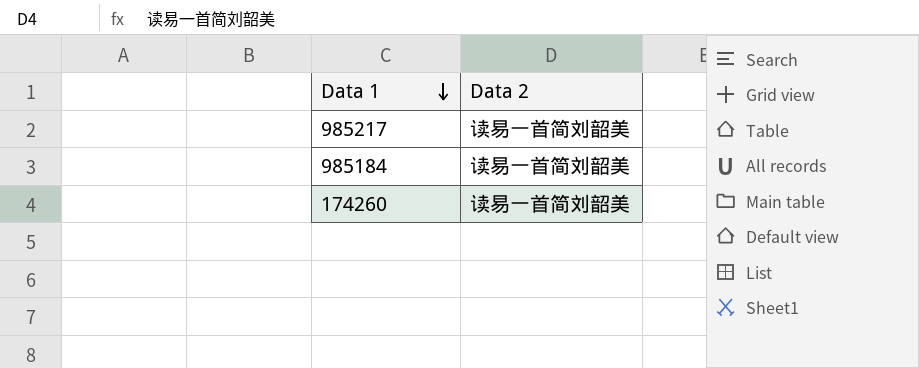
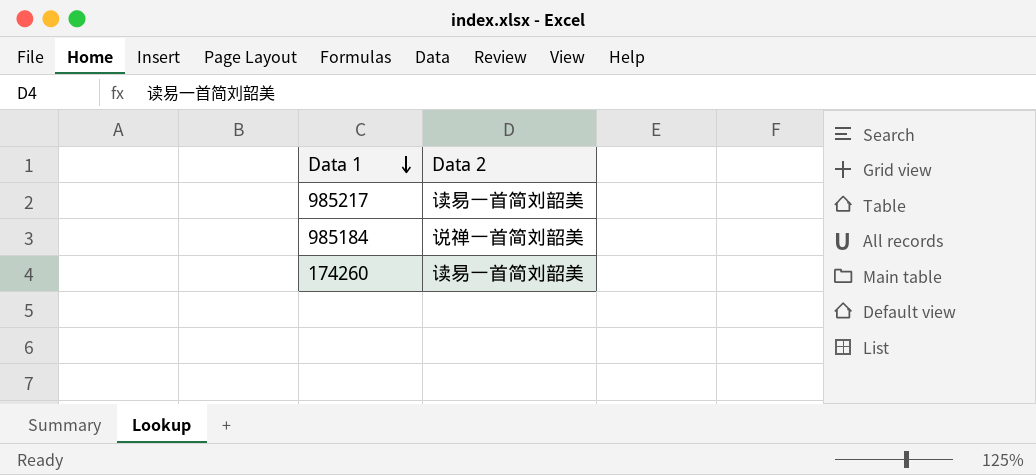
985184 | Data 2: 读易一首简刘韶美 -> 说禅一首简刘韶美

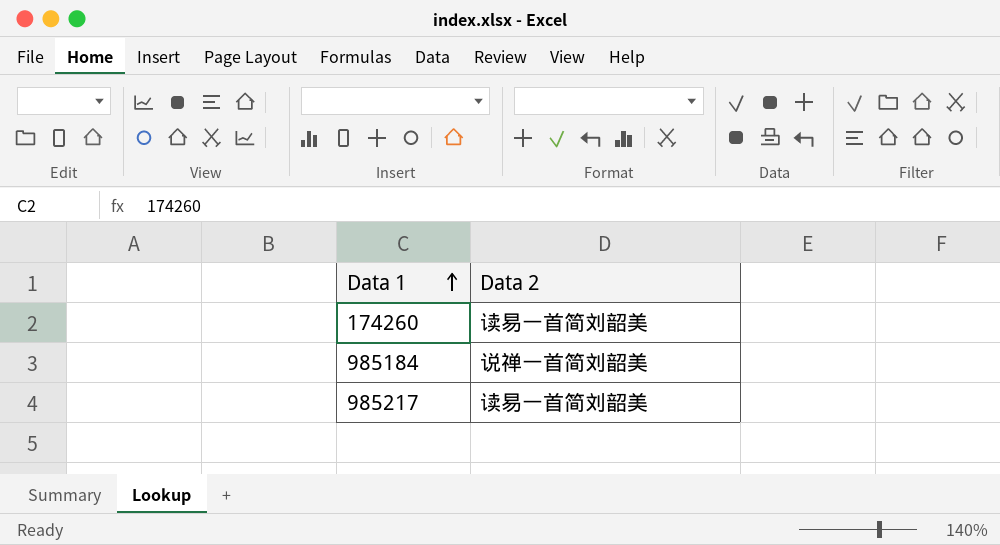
row order: Data 1 descending -> Data 1 ascending

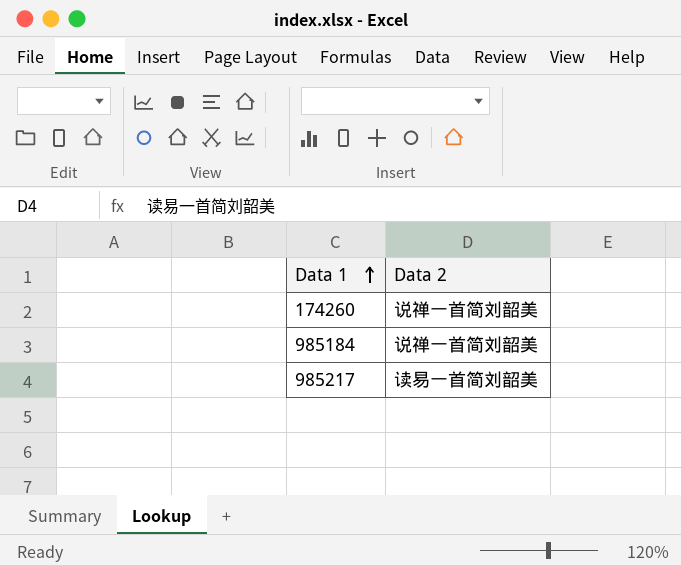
174260 | Data 2: 读易一首简刘韶美 -> 说禅一首简刘韶美

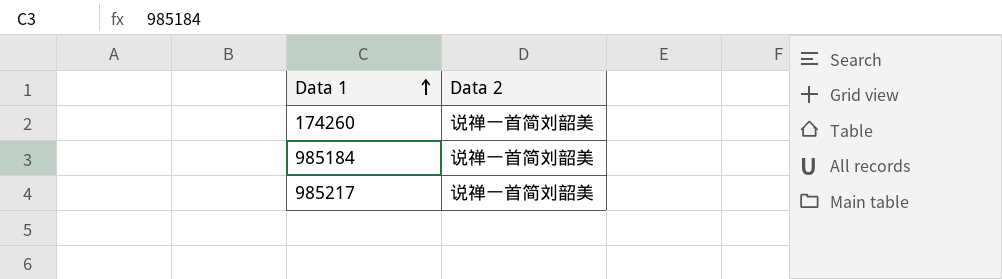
985217 | Data 2: 读易一首简刘韶美 -> 说禅一首简刘韶美

